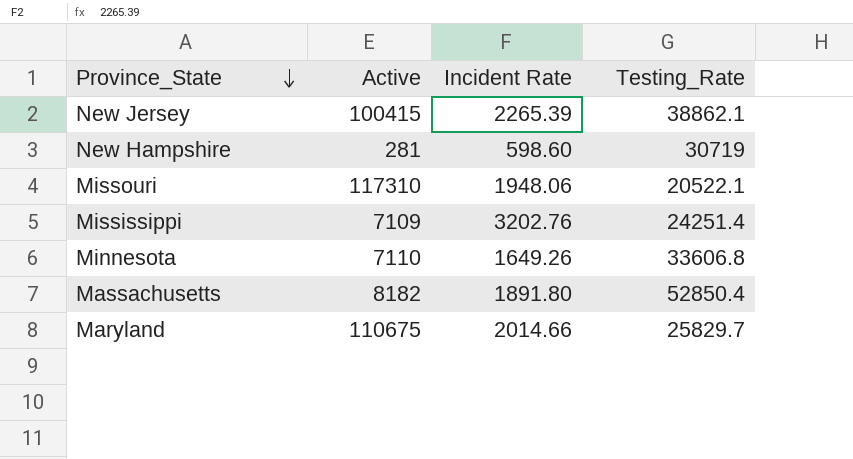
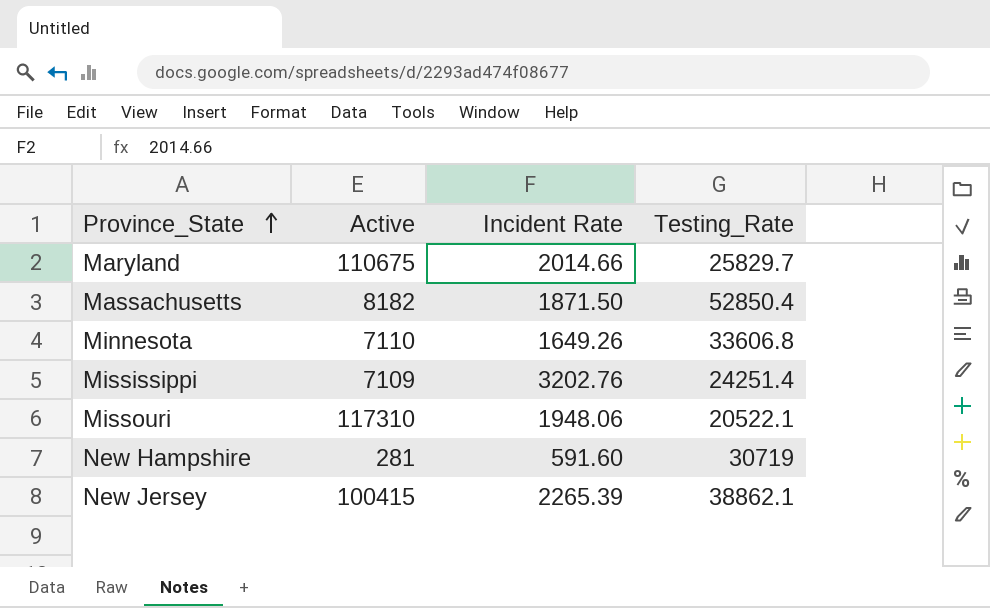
row order: Province_State descending -> Province_State ascending
Massachusetts | Incident Rate: 1891.80 -> 1871.50
New Hampshire | Incident Rate: 598.60 -> 591.60

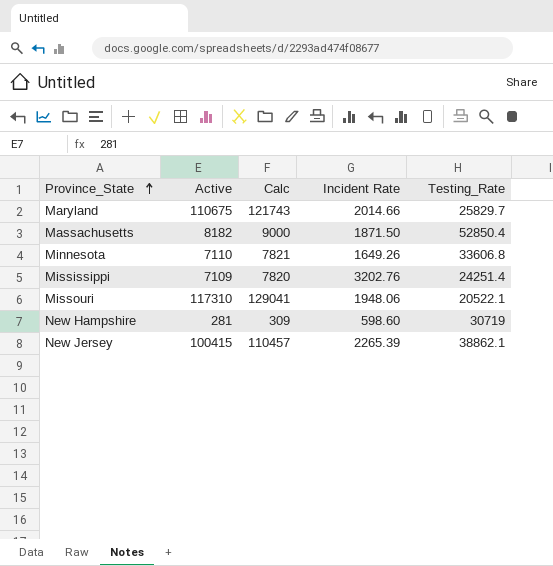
column Calc | formula: none -> [Active] * 1.1
New Hampshire | Incident Rate: 591.60 -> 598.60

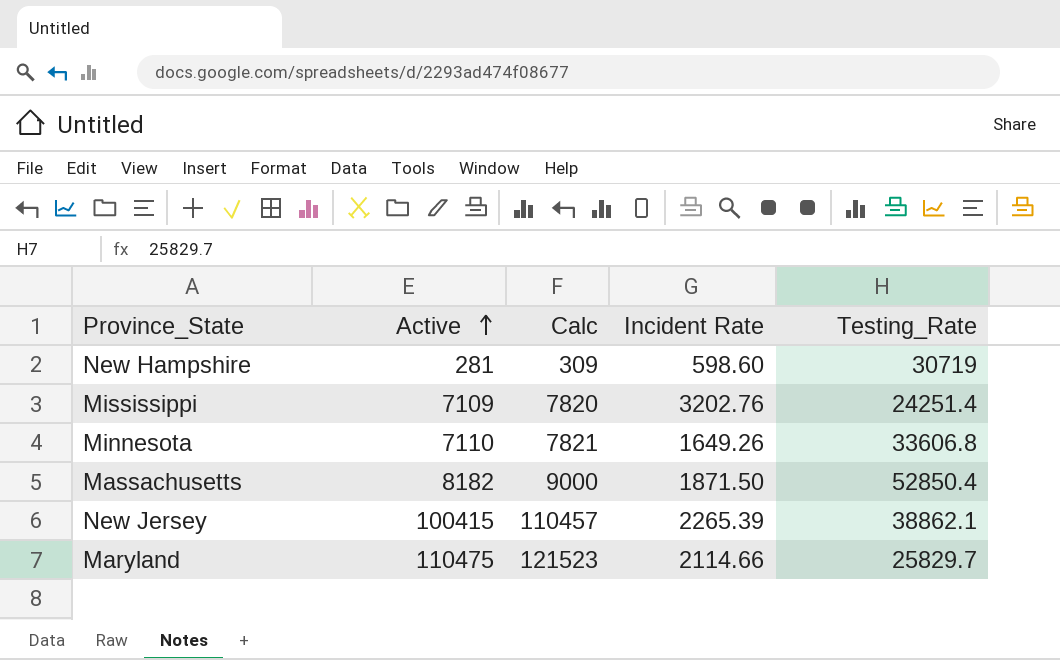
row order: Province_State ascending -> Active ascending
row Missouri: 117310 | 129041 | 1948.06 | 20522.1 -> none
Maryland | Active: 110675 -> 110475
Maryland | Calc: 121743 -> 121523
Maryland | Incident Rate: 2014.66 -> 2114.66

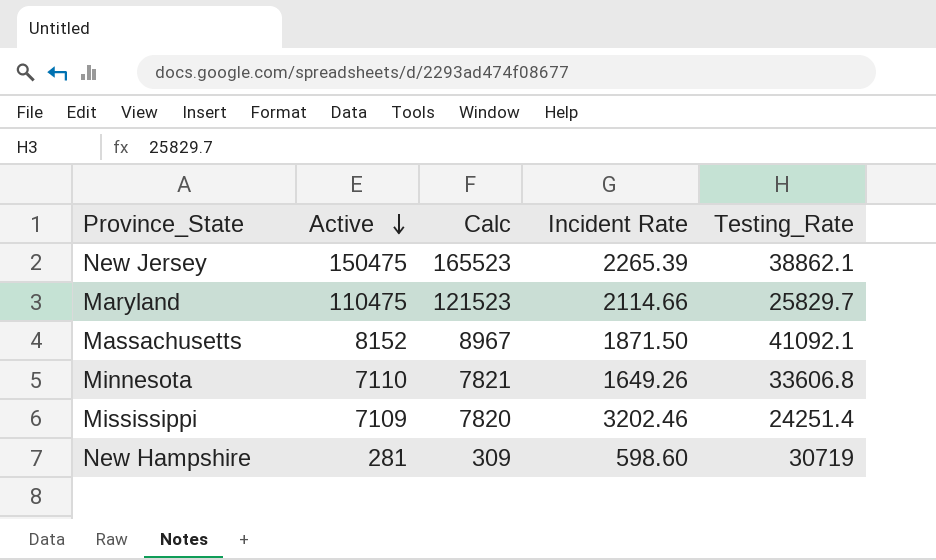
row order: Active ascending -> Active descending
New Jersey | Active: 100415 -> 150475
New Jersey | Calc: 110457 -> 165523
Massachusetts | Active: 8182 -> 8152
Massachusetts | Calc: 9000 -> 8967
Massachusetts | Testing_Rate: 52850.4 -> 41092.1
Mississippi | Incident Rate: 3202.76 -> 3202.46

